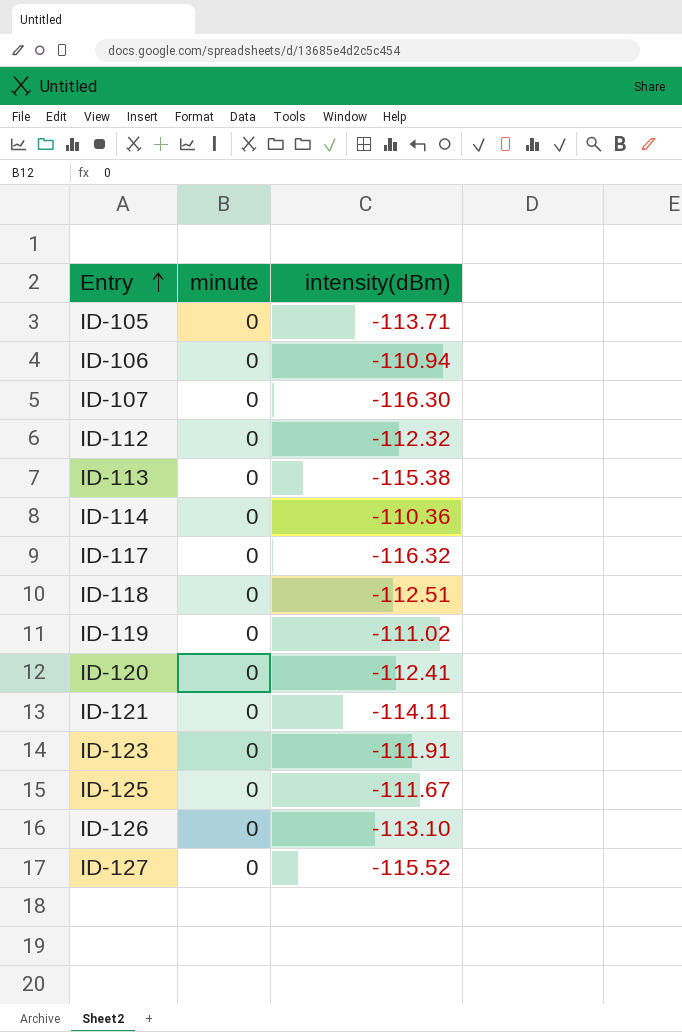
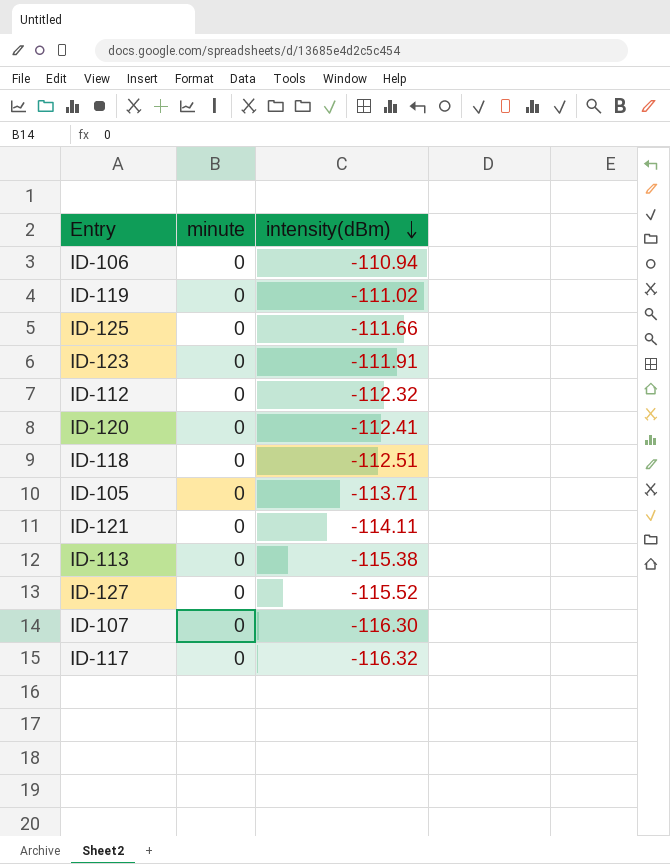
row order: Entry ascending -> intensity(dBm) descending
row ID-114: 0 | -110.36 -> none
row ID-126: 0 | -113.10 -> none
ID-125 | intensity(dBm): -111.67 -> -111.66

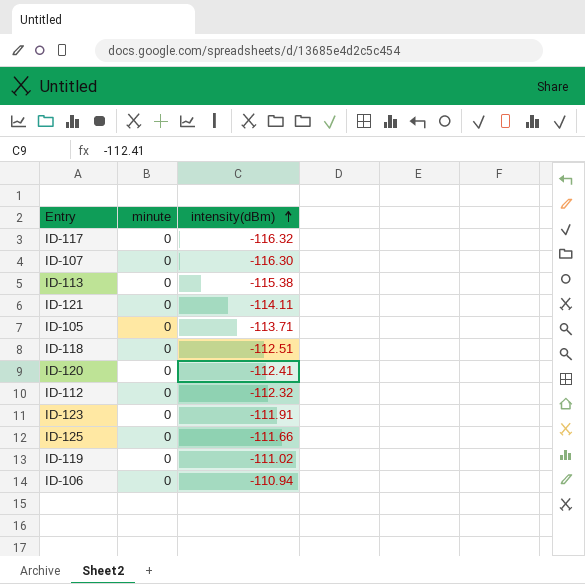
row order: intensity(dBm) descending -> intensity(dBm) ascending
row ID-127: 0 | -115.52 -> none

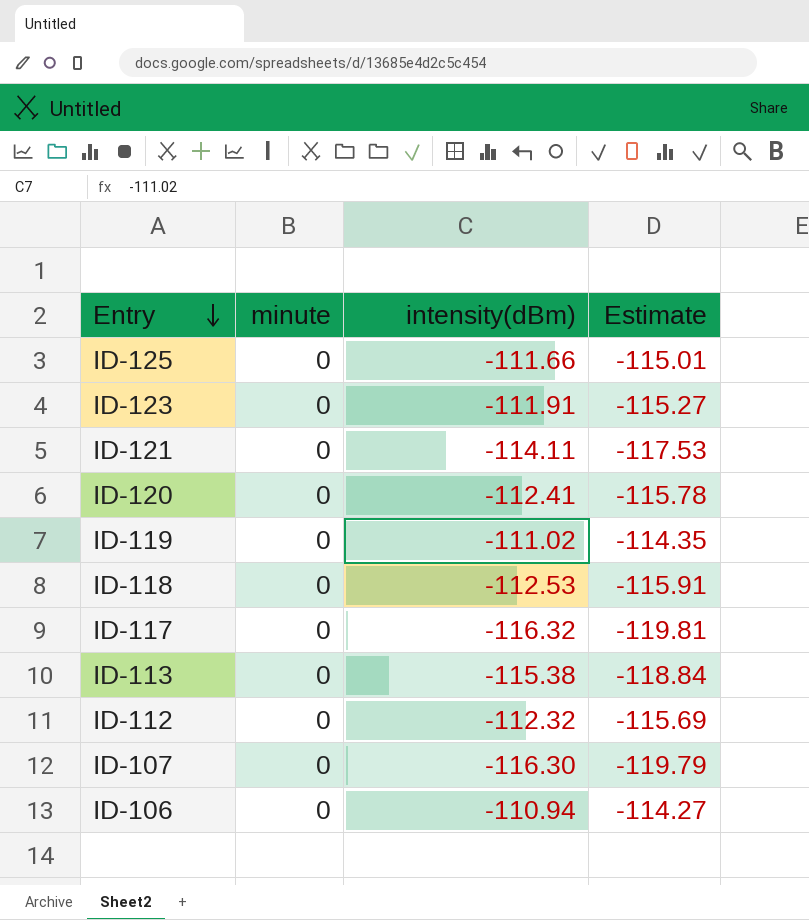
row order: intensity(dBm) ascending -> Entry descending
column Estimate | formula: none -> [intensity(dBm)] * 1.03
row ID-105: 0 | -113.71 -> none
ID-118 | intensity(dBm): -112.51 -> -112.53

